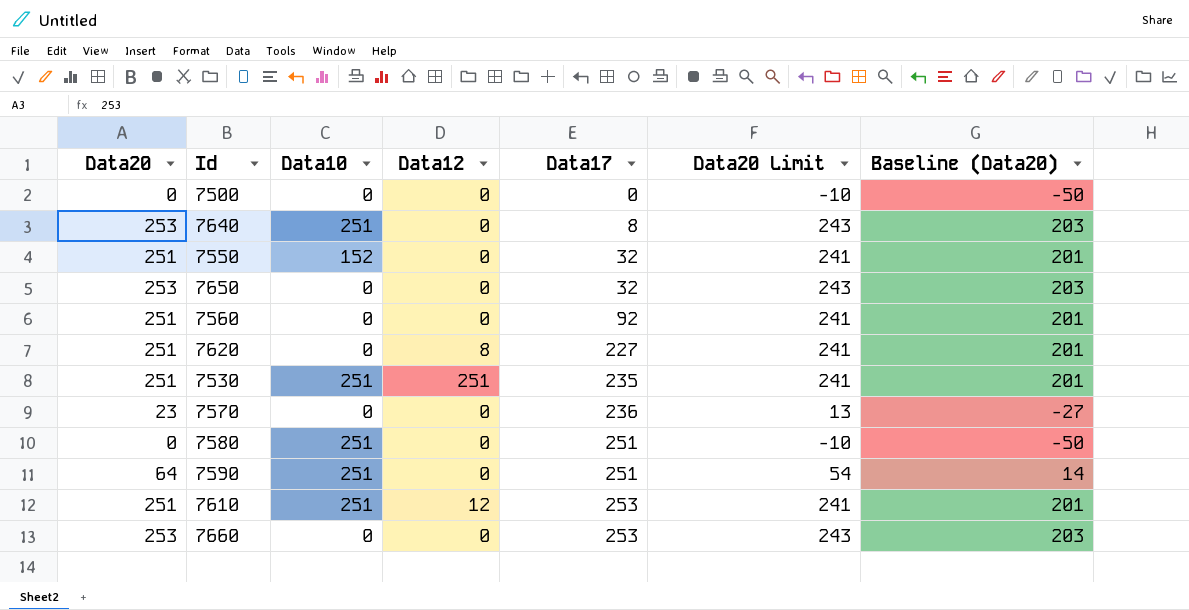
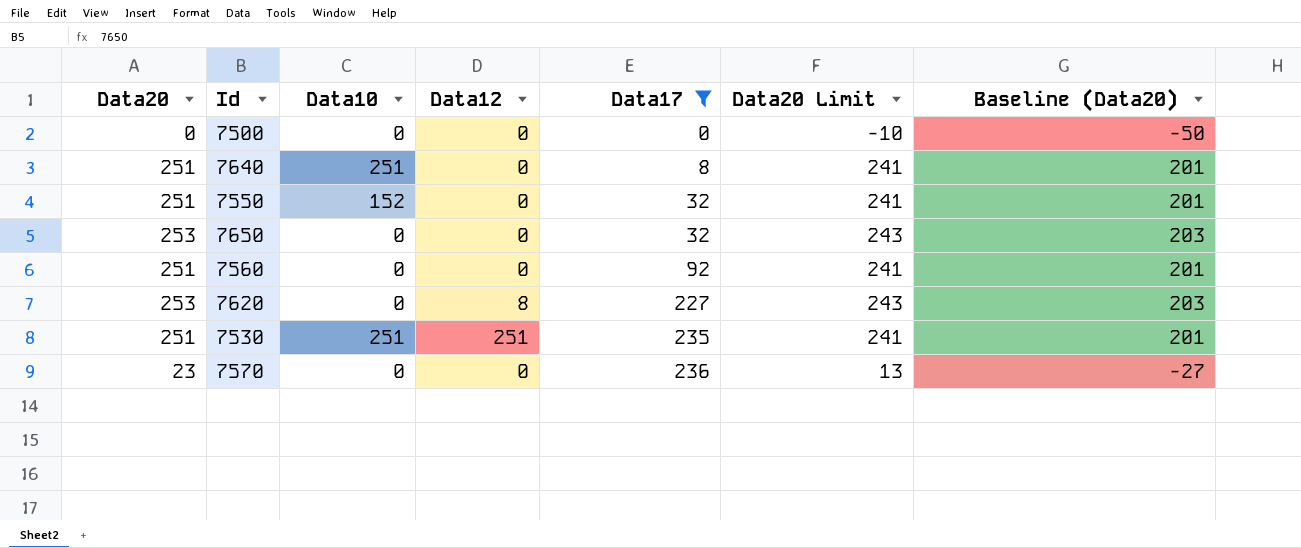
filter: none -> Data17 <= 236
7640 | Data20: 253 -> 251
7640 | Data20 Limit: 243 -> 241
7640 | Baseline (Data20): 203 -> 201
7620 | Data20: 251 -> 253
7620 | Data20 Limit: 241 -> 243
7620 | Baseline (Data20): 201 -> 203

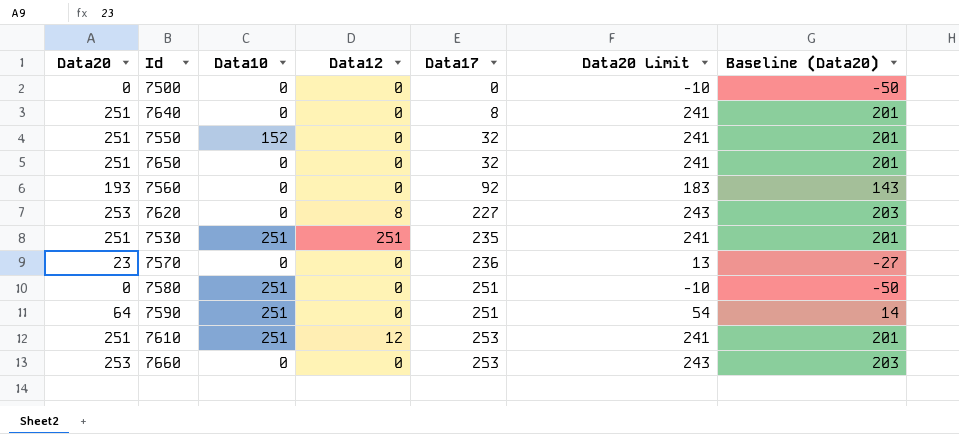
filter: Data17 <= 236 -> none
7640 | Data10: 251 -> 0
7650 | Data20: 253 -> 251
7650 | Data20 Limit: 243 -> 241
7650 | Baseline (Data20): 203 -> 201
7560 | Data20: 251 -> 193
7560 | Data20 Limit: 241 -> 183
7560 | Baseline (Data20): 201 -> 143

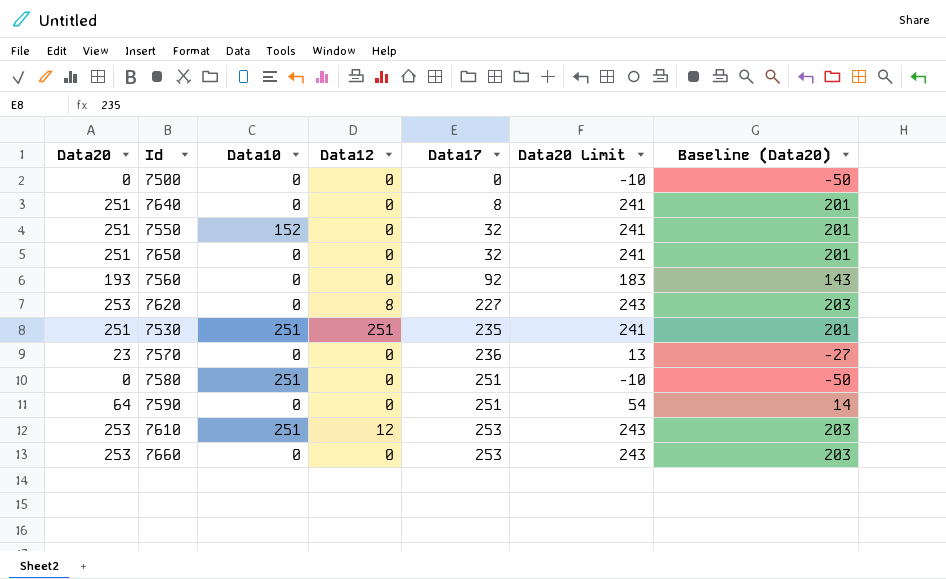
7590 | Data10: 251 -> 0
7610 | Data20: 251 -> 253
7610 | Data20 Limit: 241 -> 243
7610 | Baseline (Data20): 201 -> 203

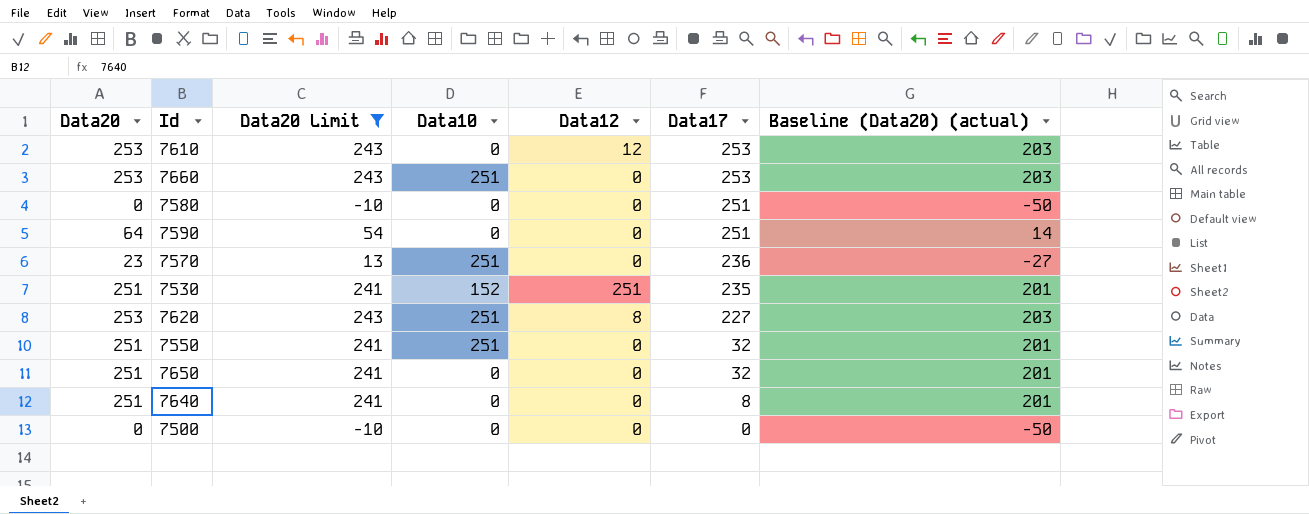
filter: none -> Data20 Limit != 183
row order: Data17 ascending -> Data17 descending
column Data20 Limit | position: 6 -> 3
column name: Baseline (Data20) -> Baseline (Data20) (actual)
7610 | Data10: 251 -> 0
7660 | Data10: 0 -> 251
7580 | Data10: 251 -> 0
7570 | Data10: 0 -> 251
7530 | Data10: 251 -> 152
7620 | Data10: 0 -> 251
7550 | Data10: 152 -> 251

